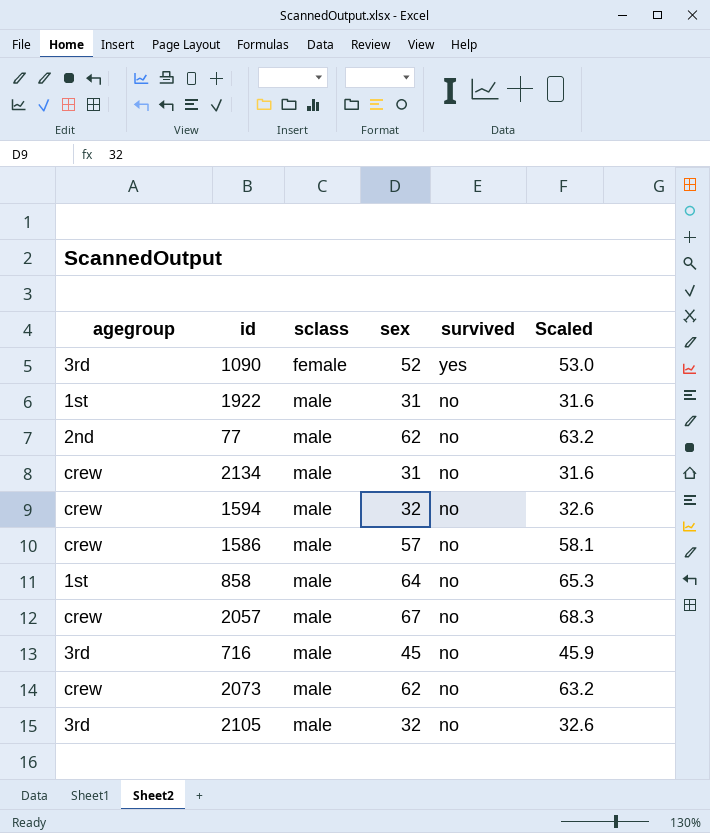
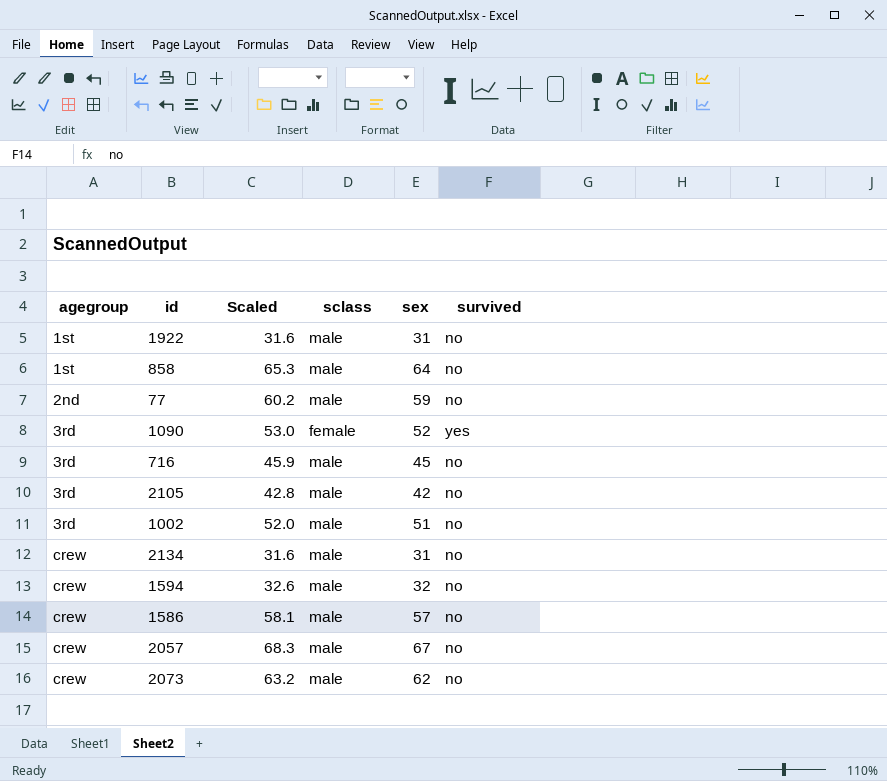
row order: sclass ascending -> agegroup ascending
column Scaled | position: 6 -> 3
77 | Scaled: 63.2 -> 60.2
77 | sex: 62 -> 59
2105 | Scaled: 32.6 -> 42.8
2105 | sex: 32 -> 42
row 1002: none -> 3rd | 52.0 | male | 51 | no

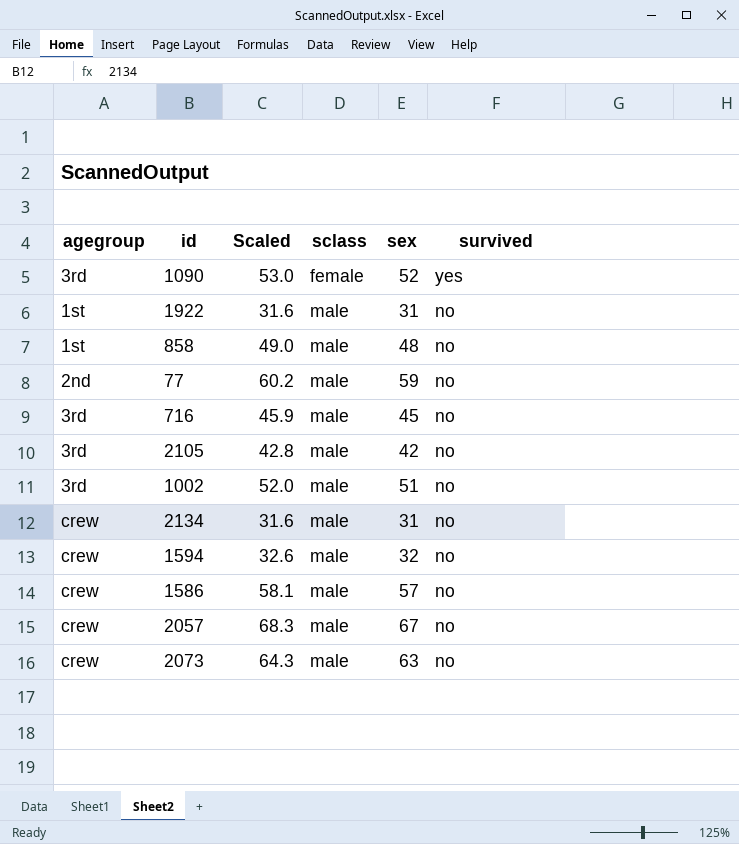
row order: agegroup ascending -> sclass ascending
858 | Scaled: 65.3 -> 49.0
858 | sex: 64 -> 48
2073 | Scaled: 63.2 -> 64.3
2073 | sex: 62 -> 63

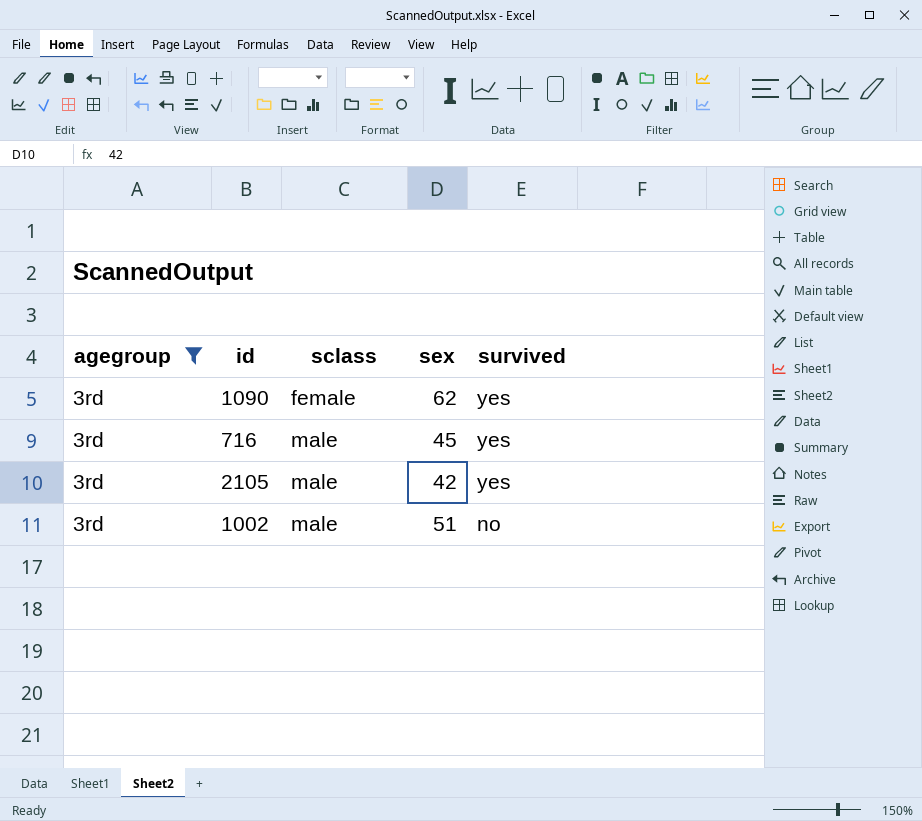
filter: none -> agegroup = 3rd
column Scaled | formula: [sex] * 1.02 -> none
1090 | sex: 52 -> 62
716 | survived: no -> yes
2105 | survived: no -> yes

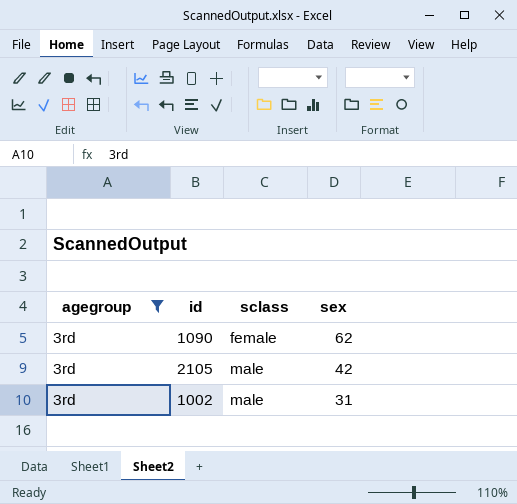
column survived | position: 5 -> none
row 716: 3rd | male | 45 | yes -> none
1002 | sex: 51 -> 31

